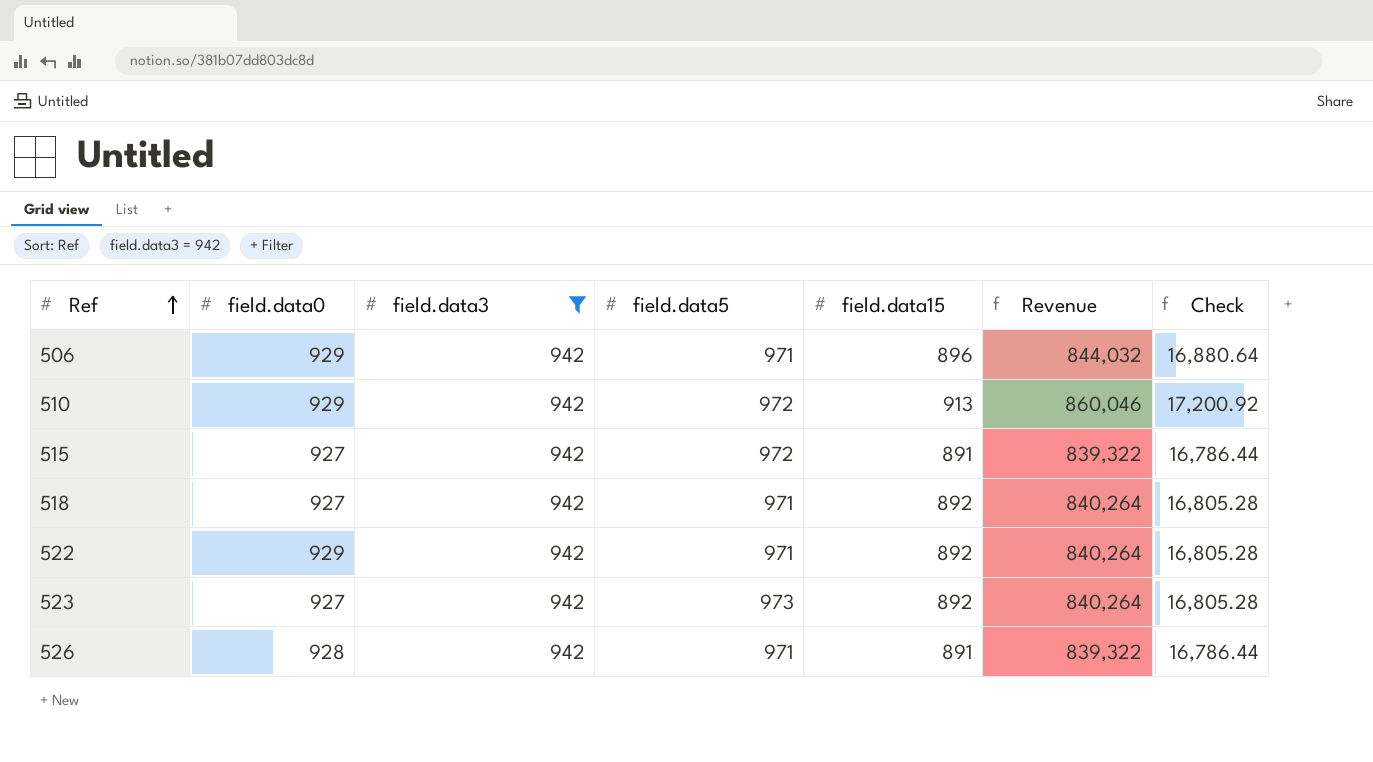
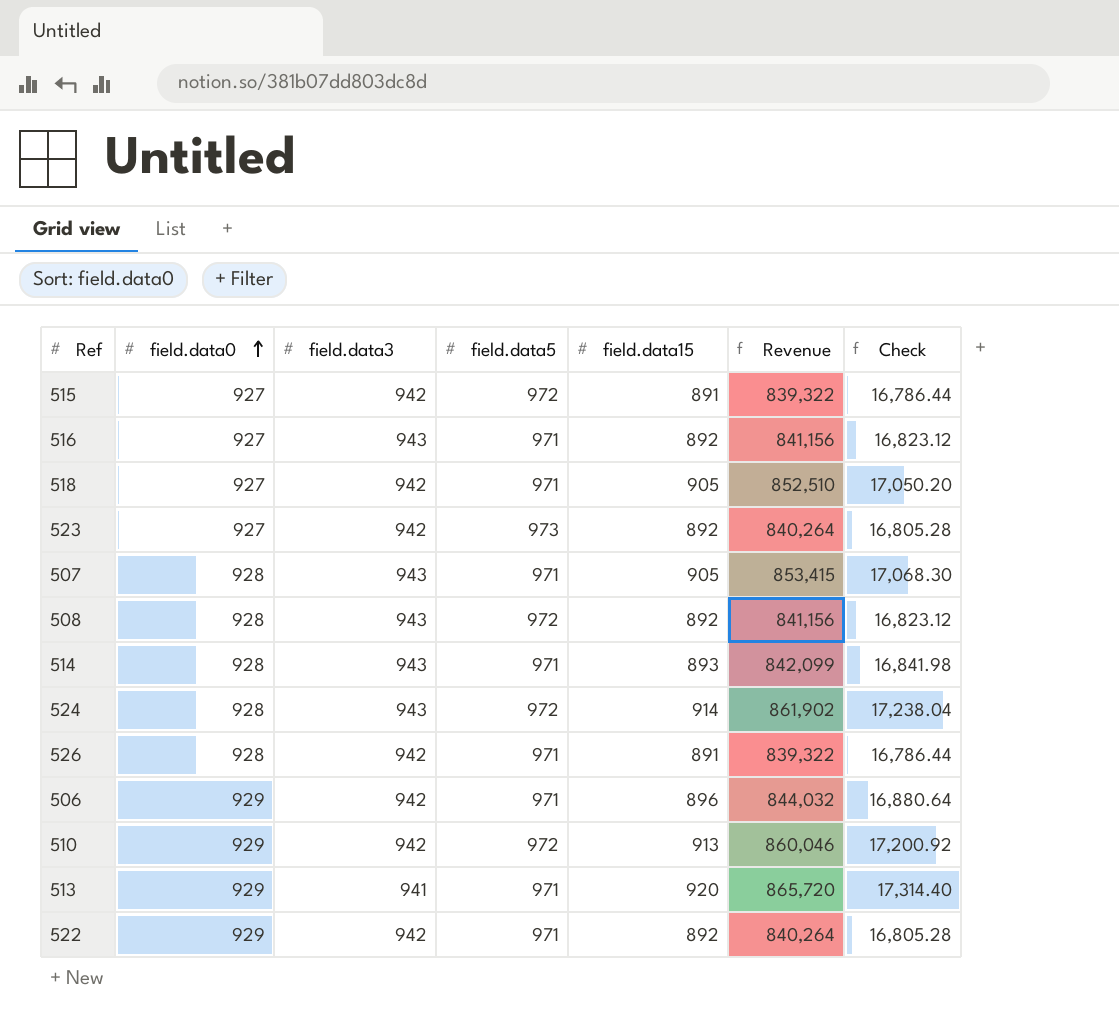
filter: field.data3 = 942 -> none
row order: Ref ascending -> field.data0 ascending
518 | field.data15: 892 -> 905
518 | Revenue: 840,264 -> 852,510
518 | Check: 16,805.28 -> 17,050.20

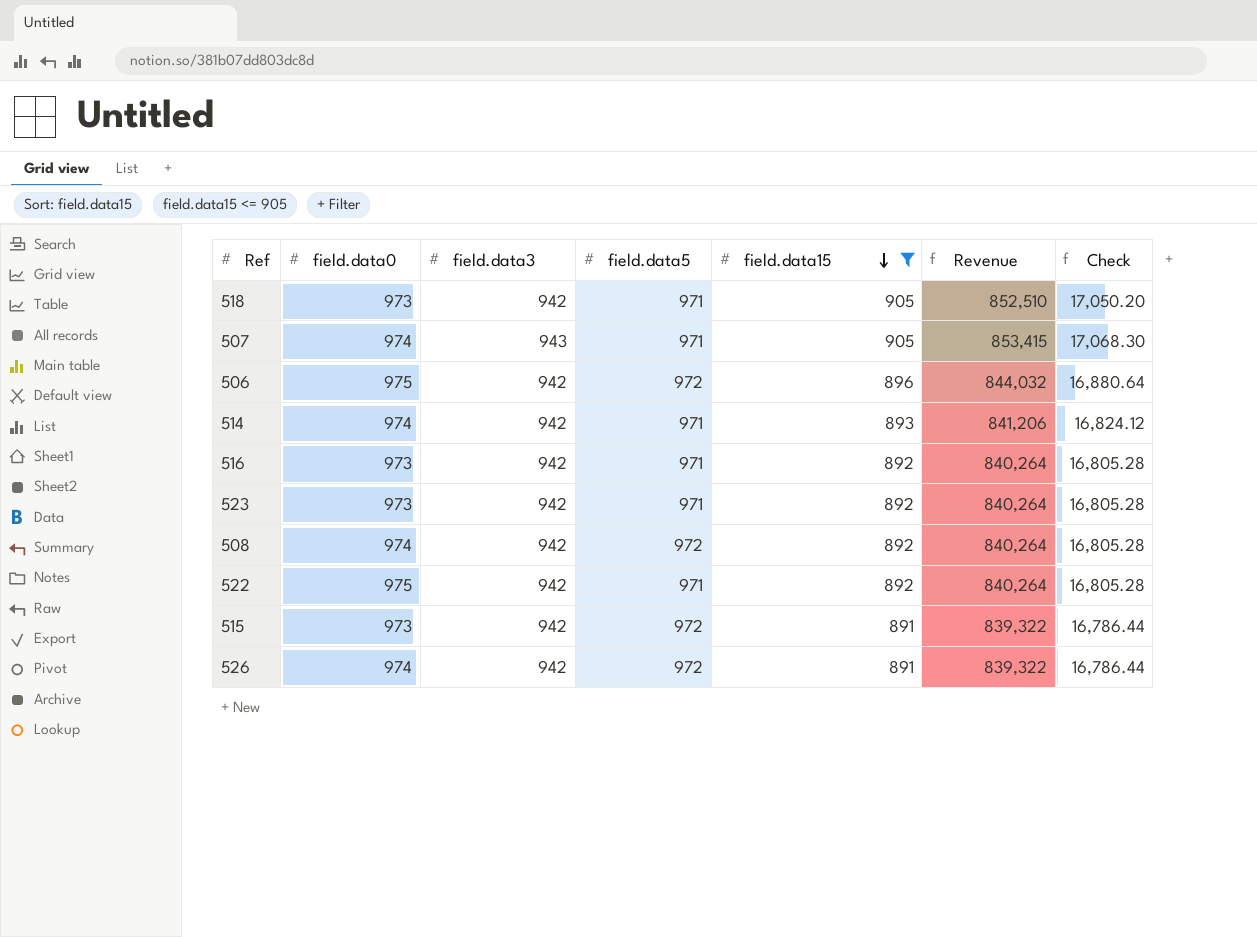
filter: none -> field.data15 <= 905
row order: field.data0 ascending -> field.data15 descending
518 | field.data0: 927 -> 973
507 | field.data0: 928 -> 974
506 | field.data0: 929 -> 975
506 | field.data5: 971 -> 972
514 | field.data0: 928 -> 974
514 | field.data3: 943 -> 942
514 | Revenue: 842,099 -> 841,206
514 | Check: 16,841.98 -> 16,824.12
516 | field.data0: 927 -> 973
516 | field.data3: 943 -> 942
516 | Revenue: 841,156 -> 840,264
516 | Check: 16,823.12 -> 16,805.28
523 | field.data0: 927 -> 973
523 | field.data5: 973 -> 971
508 | field.data0: 928 -> 974
508 | field.data3: 943 -> 942
508 | Revenue: 841,156 -> 840,264
508 | Check: 16,823.12 -> 16,805.28
522 | field.data0: 929 -> 975
515 | field.data0: 927 -> 973
526 | field.data0: 928 -> 974
526 | field.data5: 971 -> 972

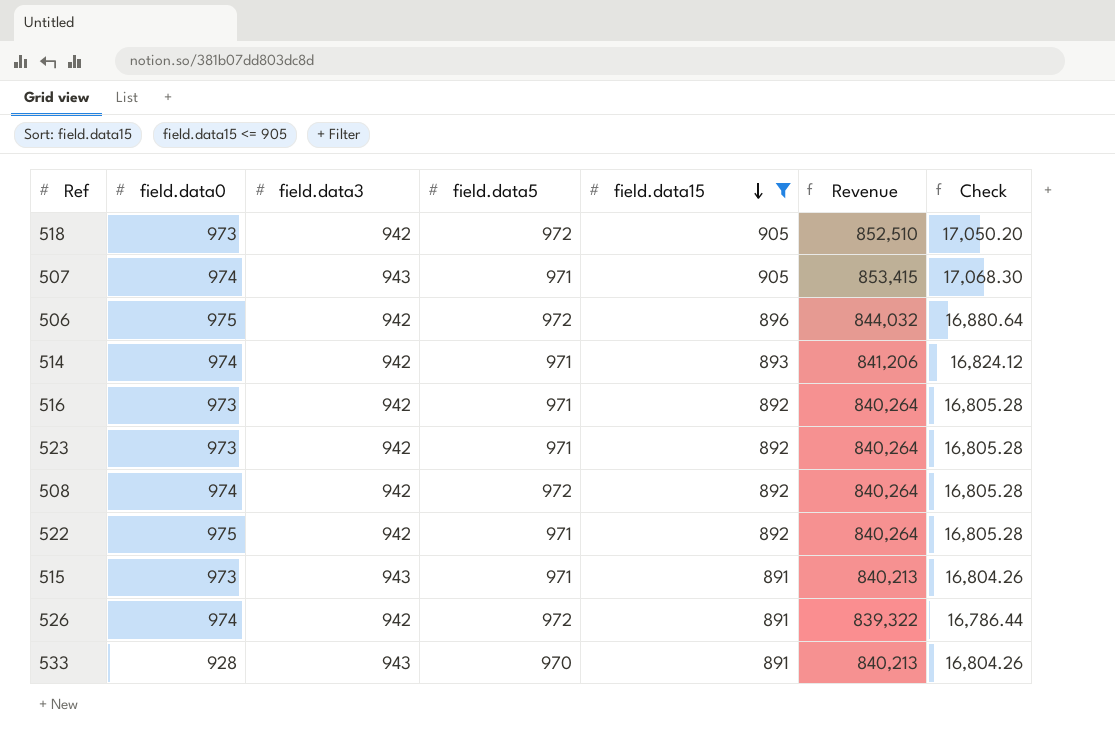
518 | field.data5: 971 -> 972
515 | field.data3: 942 -> 943
515 | field.data5: 972 -> 971
515 | Revenue: 839,322 -> 840,213
515 | Check: 16,786.44 -> 16,804.26
row 533: none -> 928 | 943 | 970 | 891 | 840,213 | 16,804.26

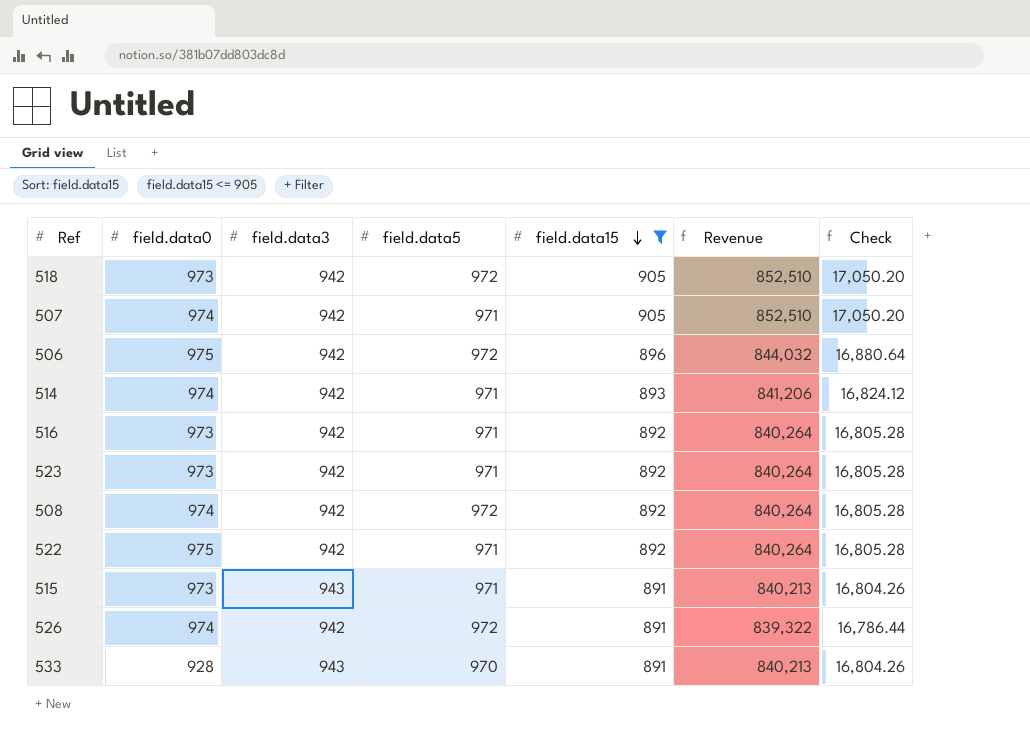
507 | field.data3: 943 -> 942
507 | Revenue: 853,415 -> 852,510
507 | Check: 17,068.30 -> 17,050.20

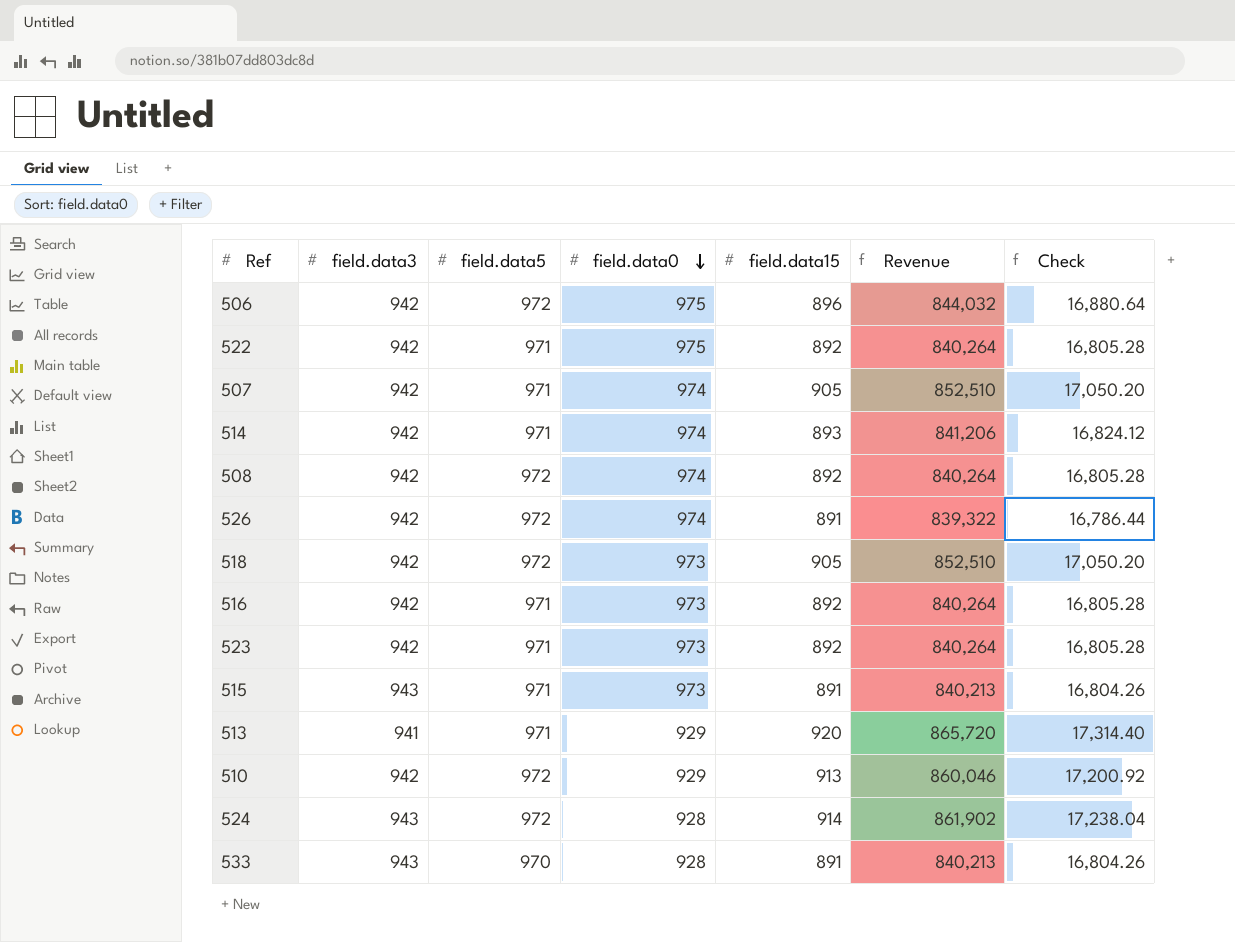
filter: field.data15 <= 905 -> none
row order: field.data15 descending -> field.data0 descending
column field.data0 | position: 2 -> 4

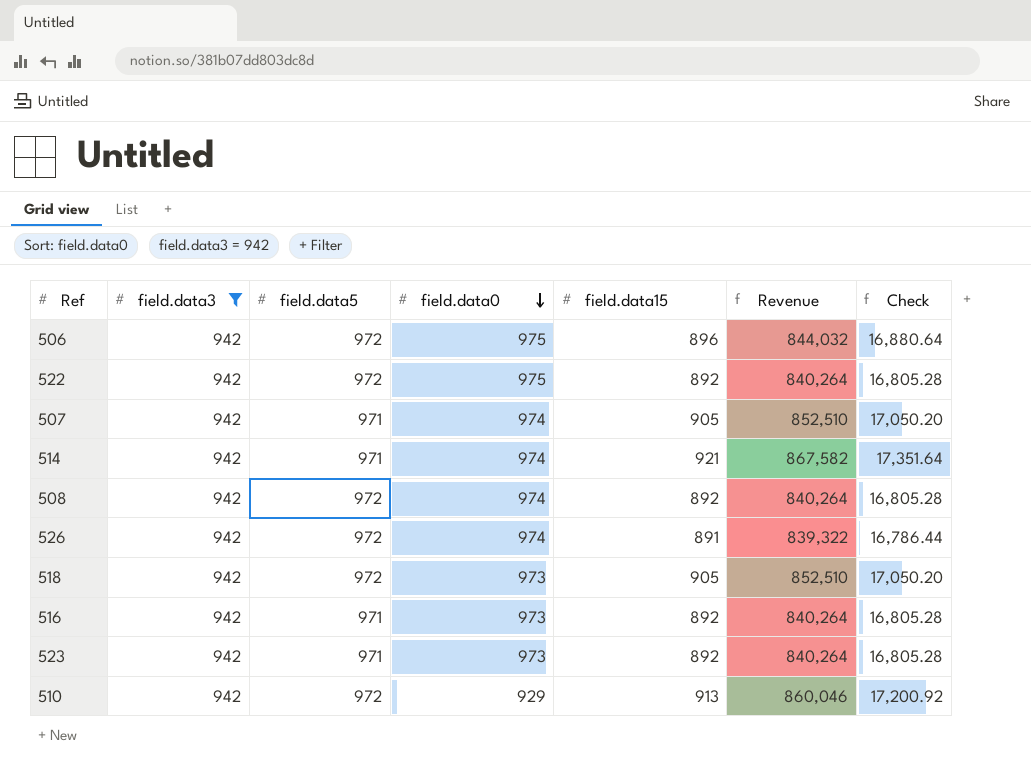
filter: none -> field.data3 = 942
522 | field.data5: 971 -> 972
514 | field.data15: 893 -> 921
514 | Revenue: 841,206 -> 867,582
514 | Check: 16,824.12 -> 17,351.64

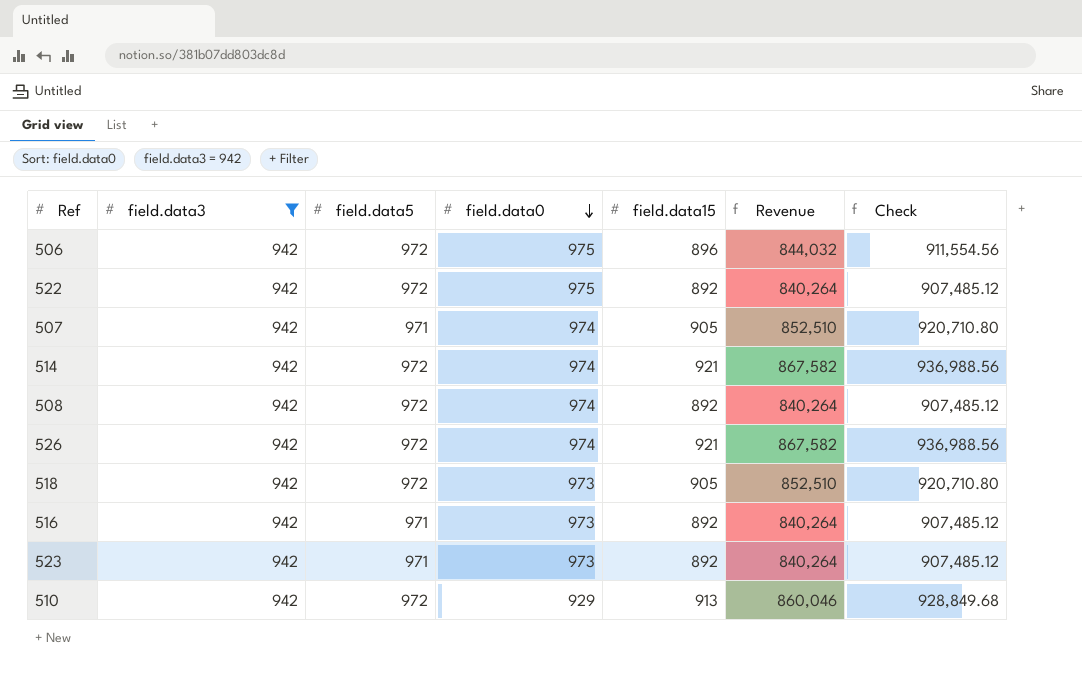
column Check | formula: [Revenue] * 0.02 -> [Revenue] * 1.08
514 | field.data5: 971 -> 972
526 | field.data15: 891 -> 921
526 | Revenue: 839,322 -> 867,582

